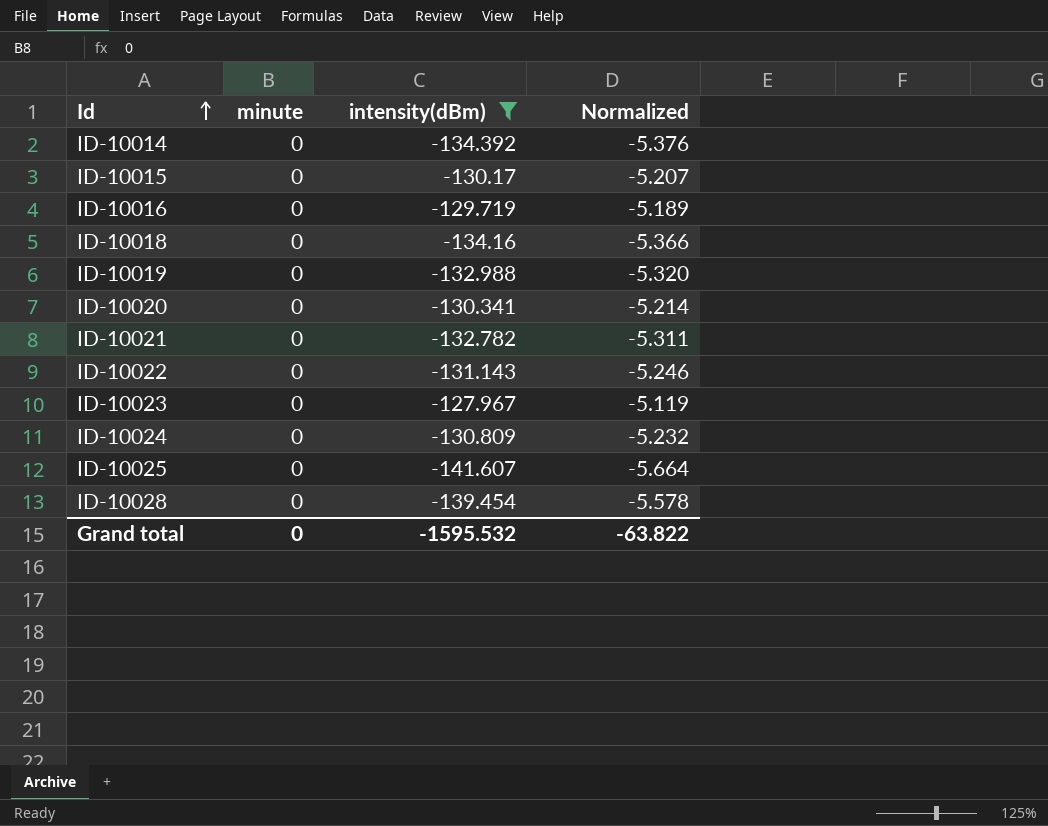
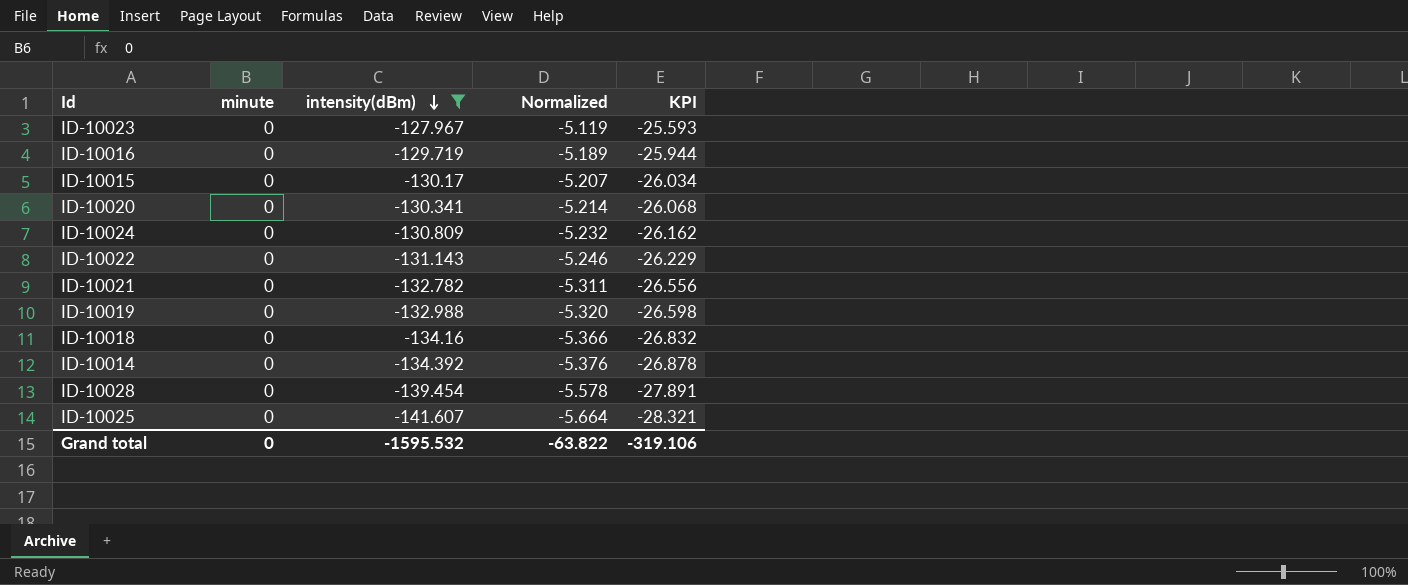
row order: Id ascending -> intensity(dBm) descending
column KPI | formula: none -> [intensity(dBm)] * 0.2

